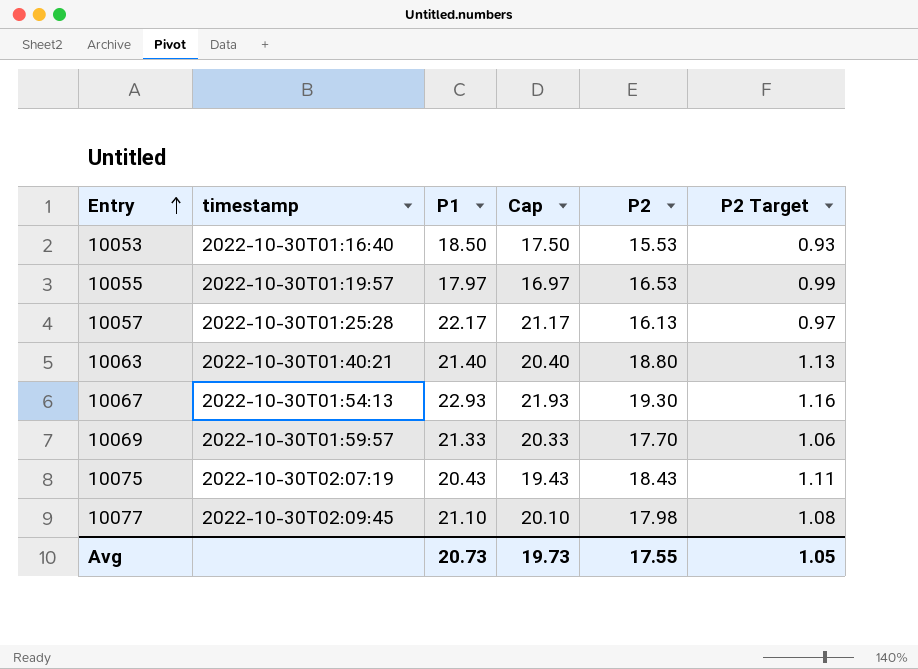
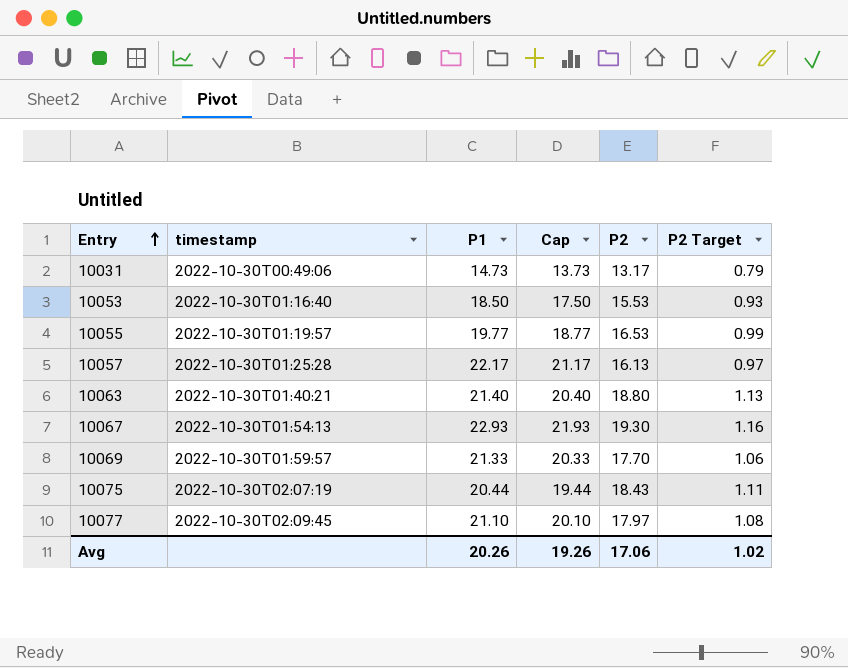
row 10031: none -> 2022-10-30T00:49:06 | 14.73 | 13.73 | 13.17 | 0.79
10055 | P1: 17.97 -> 19.77
10055 | Cap: 16.97 -> 18.77
10075 | P1: 20.43 -> 20.44
10075 | Cap: 19.43 -> 19.44
10077 | P2: 17.98 -> 17.97
Avg | P1: 20.73 -> 20.26
Avg | Cap: 19.73 -> 19.26
Avg | P2: 17.55 -> 17.06
Avg | P2 Target: 1.05 -> 1.02

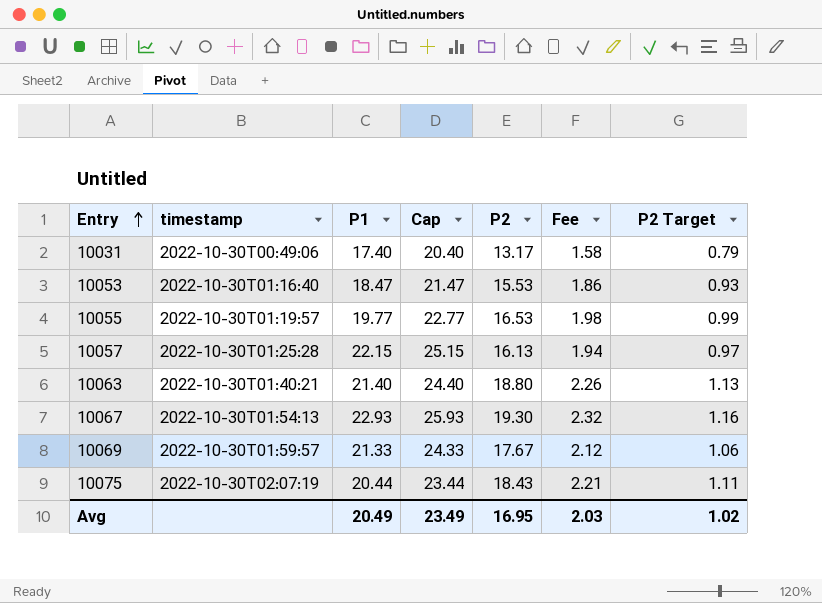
column Cap | formula: [P1] - 1 -> [P1] + 3
column Fee | formula: none -> [P2] * 0.12
row 10077: 2022-10-30T02:09:45 | 21.10 | 20.10 | 17.97 | 1.08 -> none
10031 | P1: 14.73 -> 17.40
10053 | P1: 18.50 -> 18.47
10057 | P1: 22.17 -> 22.15
10069 | P2: 17.70 -> 17.67
Avg | P1: 20.26 -> 20.49
Avg | Cap: 19.26 -> 23.49
Avg | P2: 17.06 -> 16.95

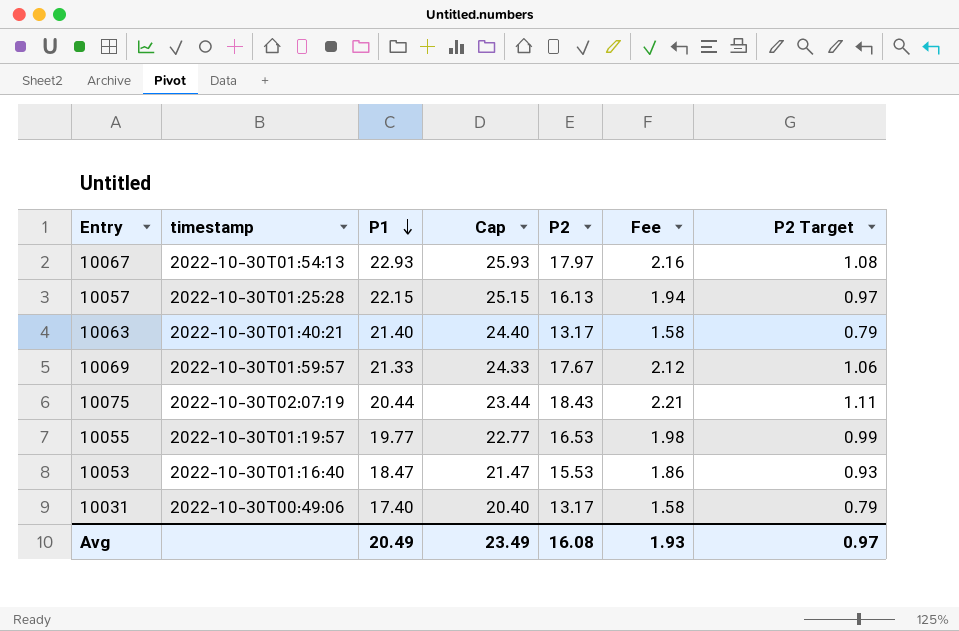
row order: Entry ascending -> P1 descending
10067 | P2: 19.30 -> 17.97
10067 | Fee: 2.32 -> 2.16
10067 | P2 Target: 1.16 -> 1.08
10063 | P2: 18.80 -> 13.17
10063 | Fee: 2.26 -> 1.58
10063 | P2 Target: 1.13 -> 0.79
Avg | P2: 16.95 -> 16.08
Avg | Fee: 2.03 -> 1.93
Avg | P2 Target: 1.02 -> 0.97

